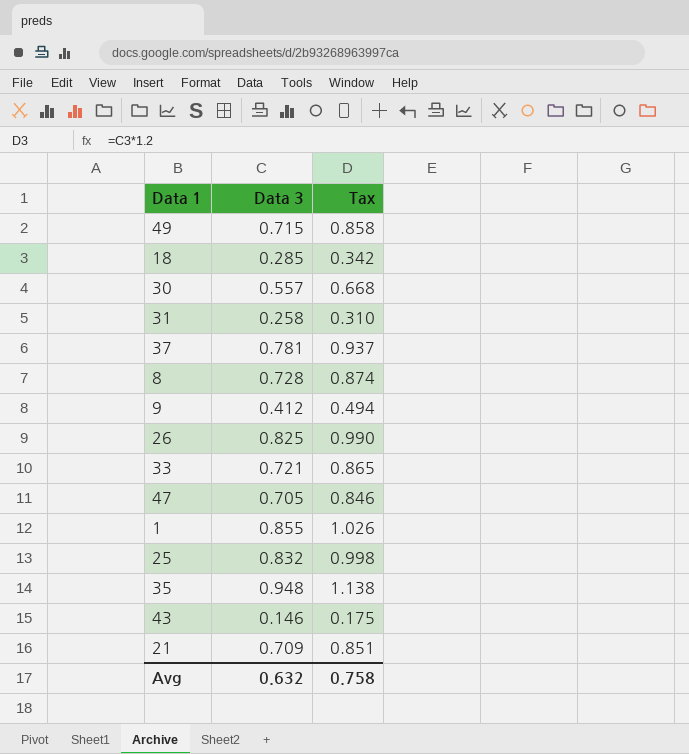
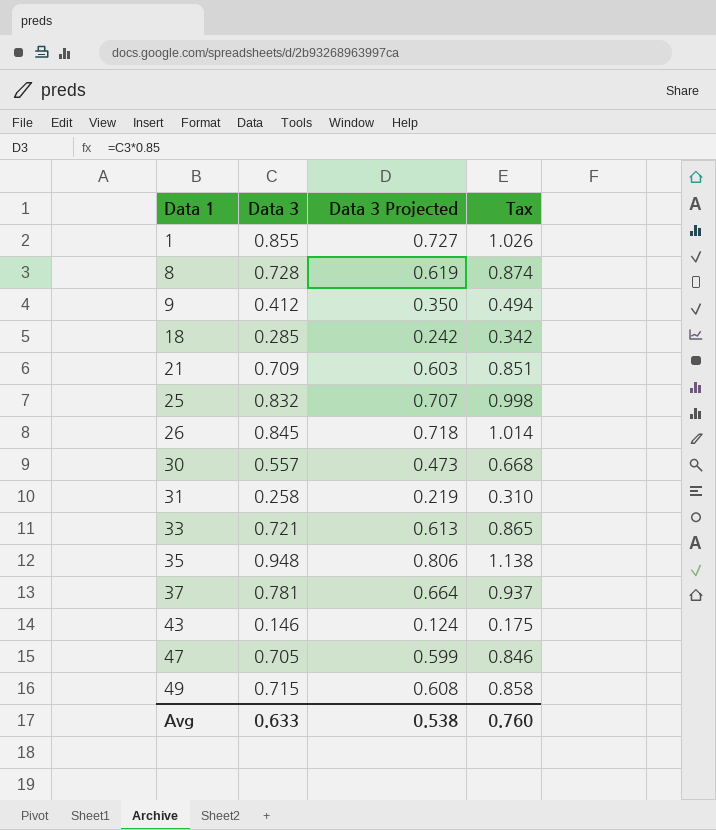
row order: none -> Data 1 ascending
column Data 3 Projected | formula: none -> [Data 3] * 0.85
26 | Data 3: 0.825 -> 0.845
26 | Tax: 0.990 -> 1.014
Avg | Data 3: 0.632 -> 0.633
Avg | Tax: 0.758 -> 0.760

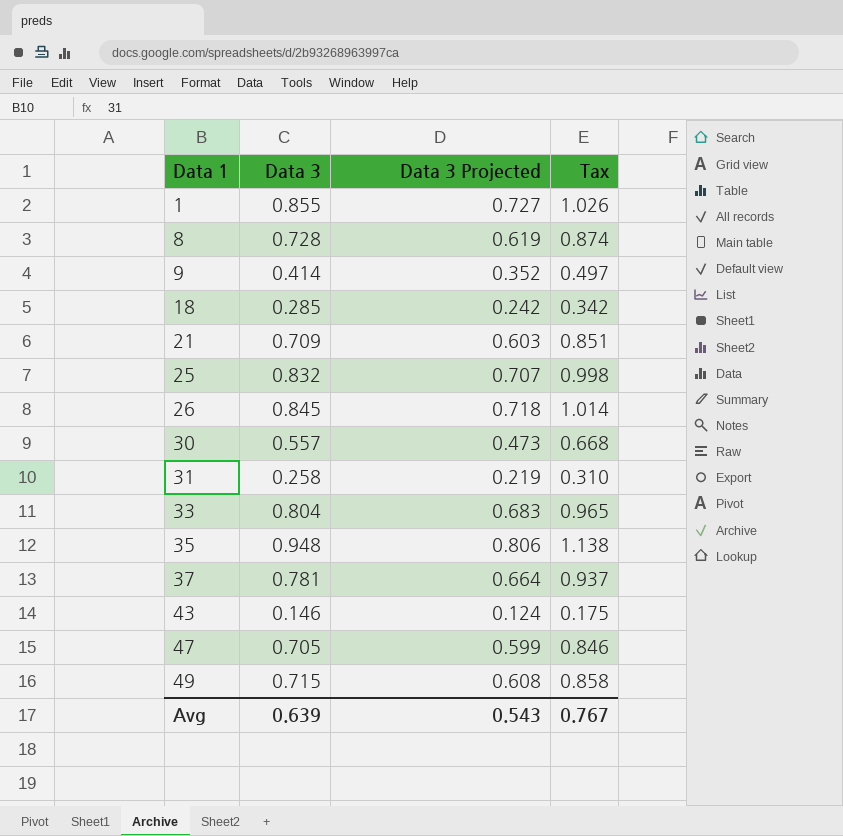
9 | Data 3: 0.412 -> 0.414
9 | Data 3 Projected: 0.350 -> 0.352
9 | Tax: 0.494 -> 0.497
33 | Data 3: 0.721 -> 0.804
33 | Data 3 Projected: 0.613 -> 0.683
33 | Tax: 0.865 -> 0.965
Avg | Data 3: 0.633 -> 0.639
Avg | Data 3 Projected: 0.538 -> 0.543
Avg | Tax: 0.760 -> 0.767

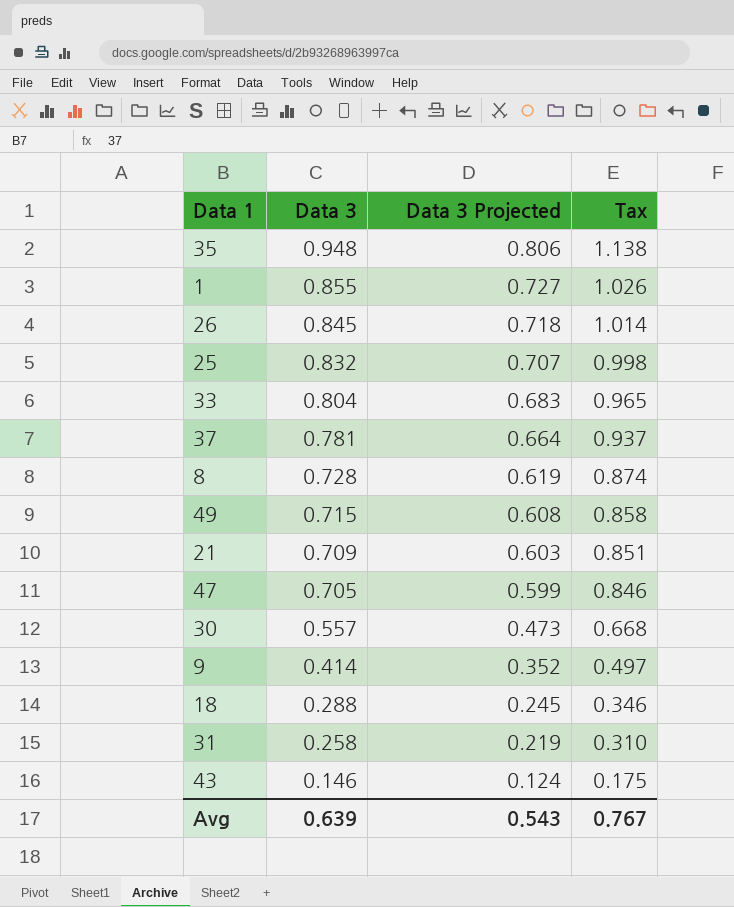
row order: Data 1 ascending -> Data 3 descending
18 | Data 3: 0.285 -> 0.288
18 | Data 3 Projected: 0.242 -> 0.245
18 | Tax: 0.342 -> 0.346

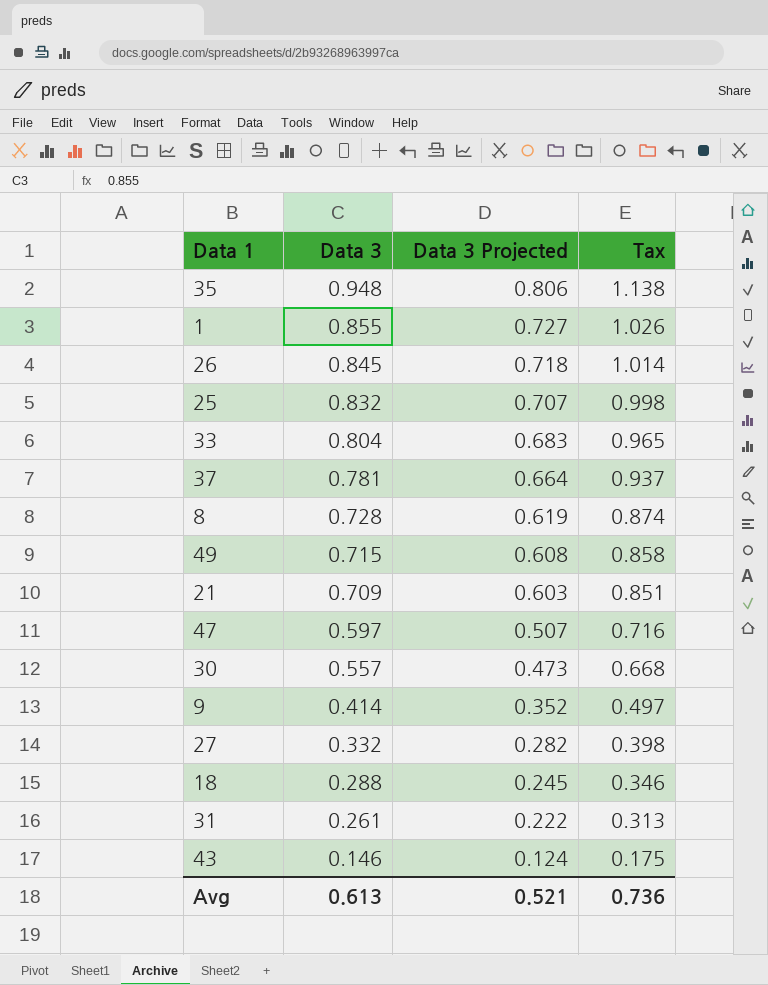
47 | Data 3: 0.705 -> 0.597
47 | Data 3 Projected: 0.599 -> 0.507
47 | Tax: 0.846 -> 0.716
row 27: none -> 0.332 | 0.282 | 0.398
31 | Data 3: 0.258 -> 0.261
31 | Data 3 Projected: 0.219 -> 0.222
31 | Tax: 0.310 -> 0.313
Avg | Data 3: 0.639 -> 0.613
Avg | Data 3 Projected: 0.543 -> 0.521
Avg | Tax: 0.767 -> 0.736

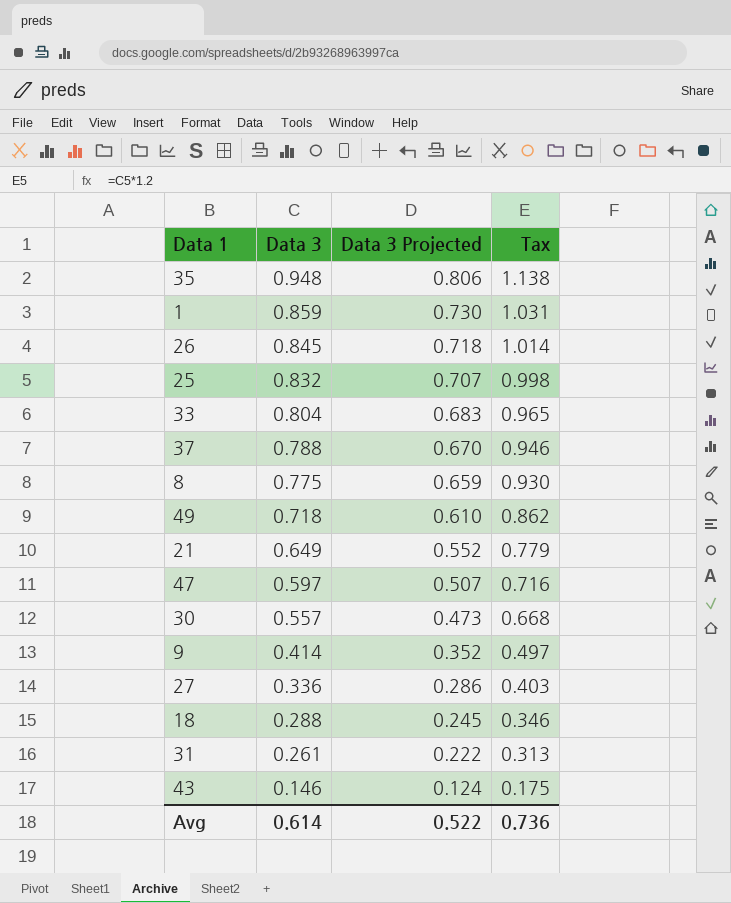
1 | Data 3: 0.855 -> 0.859
1 | Data 3 Projected: 0.727 -> 0.730
1 | Tax: 1.026 -> 1.031
37 | Data 3: 0.781 -> 0.788
37 | Data 3 Projected: 0.664 -> 0.670
37 | Tax: 0.937 -> 0.946
8 | Data 3: 0.728 -> 0.775
8 | Data 3 Projected: 0.619 -> 0.659
8 | Tax: 0.874 -> 0.930
49 | Data 3: 0.715 -> 0.718
49 | Data 3 Projected: 0.608 -> 0.610
49 | Tax: 0.858 -> 0.862
21 | Data 3: 0.709 -> 0.649
21 | Data 3 Projected: 0.603 -> 0.552
21 | Tax: 0.851 -> 0.779
27 | Data 3: 0.332 -> 0.336
27 | Data 3 Projected: 0.282 -> 0.286
27 | Tax: 0.398 -> 0.403
Avg | Data 3: 0.613 -> 0.614
Avg | Data 3 Projected: 0.521 -> 0.522

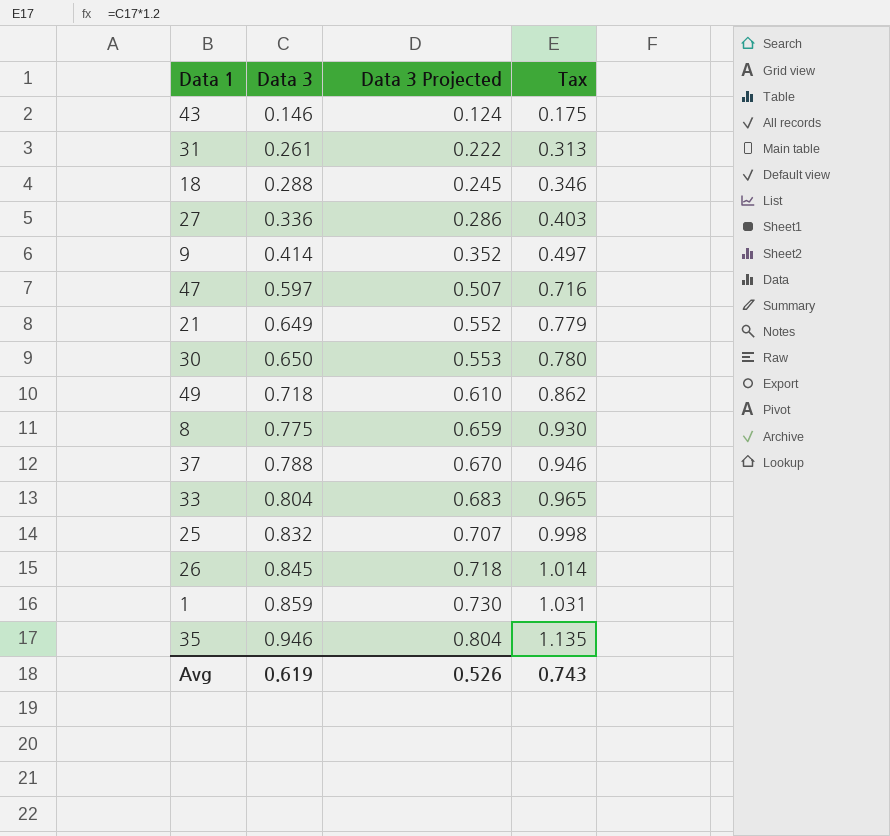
row order: Data 3 descending -> Data 3 ascending
30 | Data 3: 0.557 -> 0.650
30 | Data 3 Projected: 0.473 -> 0.553
30 | Tax: 0.668 -> 0.780
35 | Data 3: 0.948 -> 0.946
35 | Data 3 Projected: 0.806 -> 0.804
35 | Tax: 1.138 -> 1.135
Avg | Data 3: 0.614 -> 0.619
Avg | Data 3 Projected: 0.522 -> 0.526
Avg | Tax: 0.736 -> 0.743

